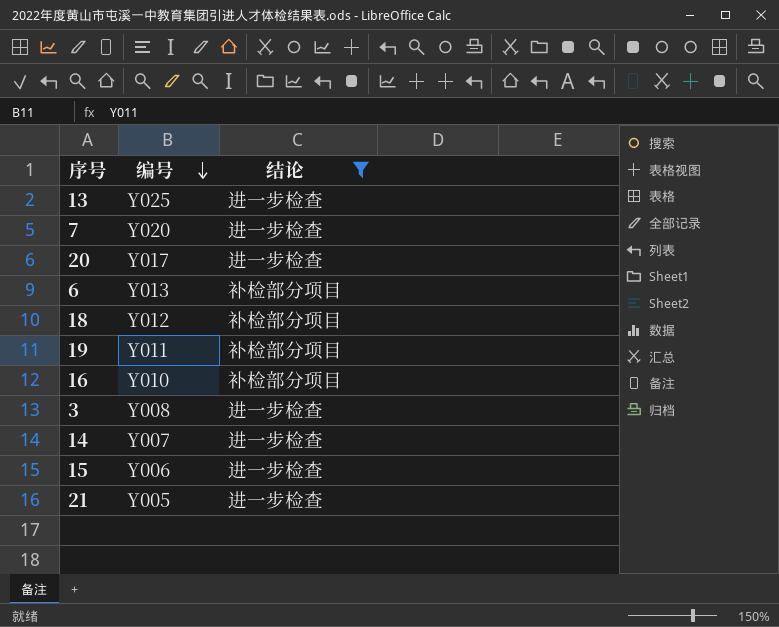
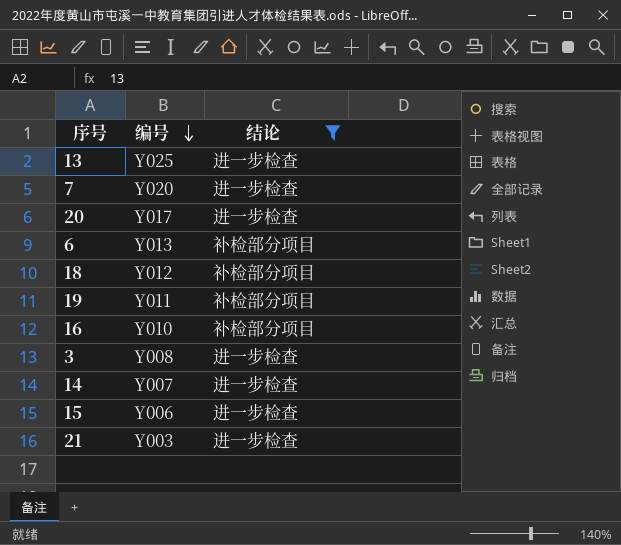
21 | 编号: Y005 -> Y003

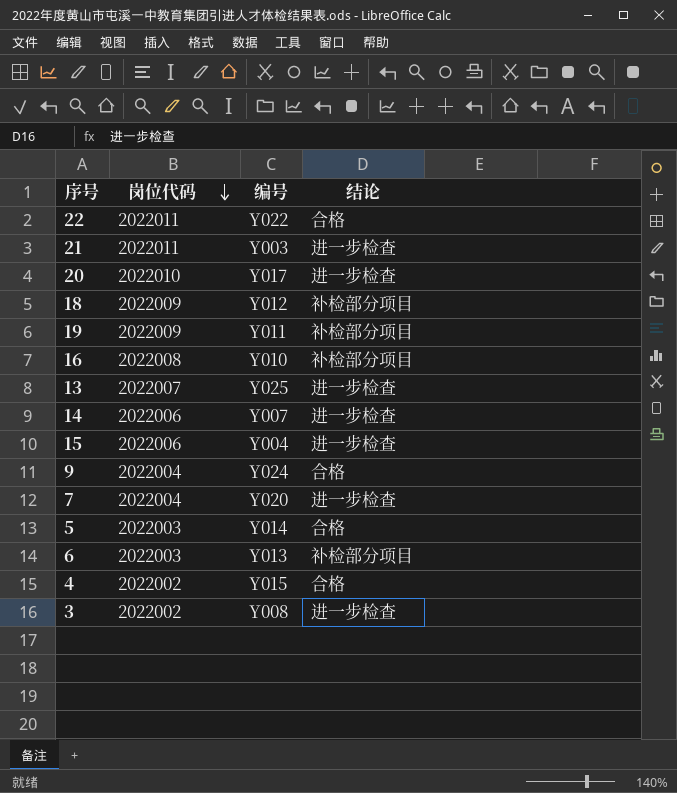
filter: 结论 != 合格 -> none
row order: 编号 descending -> 岗位代码 descending
column 岗位代码 | position: none -> 2
15 | 编号: Y006 -> Y004

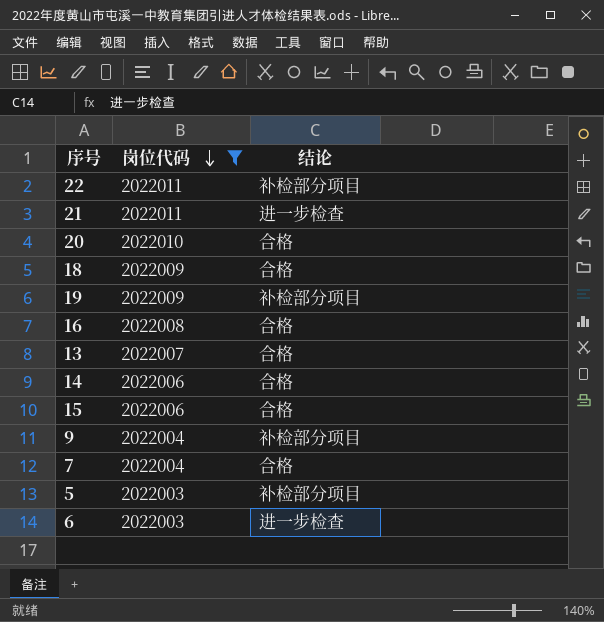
filter: none -> 岗位代码 != 2022002
column 编号 | position: 3 -> none
22 | 结论: 合格 -> 补检部分项目
20 | 结论: 进一步检查 -> 合格
18 | 结论: 补检部分项目 -> 合格
16 | 结论: 补检部分项目 -> 合格
13 | 结论: 进一步检查 -> 合格
14 | 结论: 进一步检查 -> 合格
15 | 结论: 进一步检查 -> 合格
9 | 结论: 合格 -> 补检部分项目
7 | 结论: 进一步检查 -> 合格
5 | 结论: 合格 -> 补检部分项目
6 | 结论: 补检部分项目 -> 进一步检查

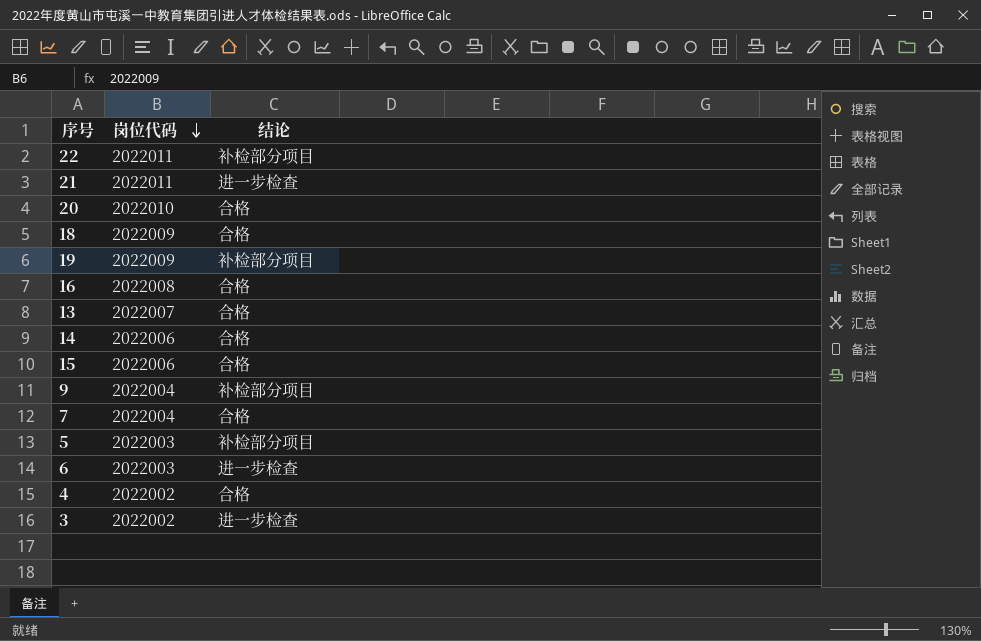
filter: 岗位代码 != 2022002 -> none

